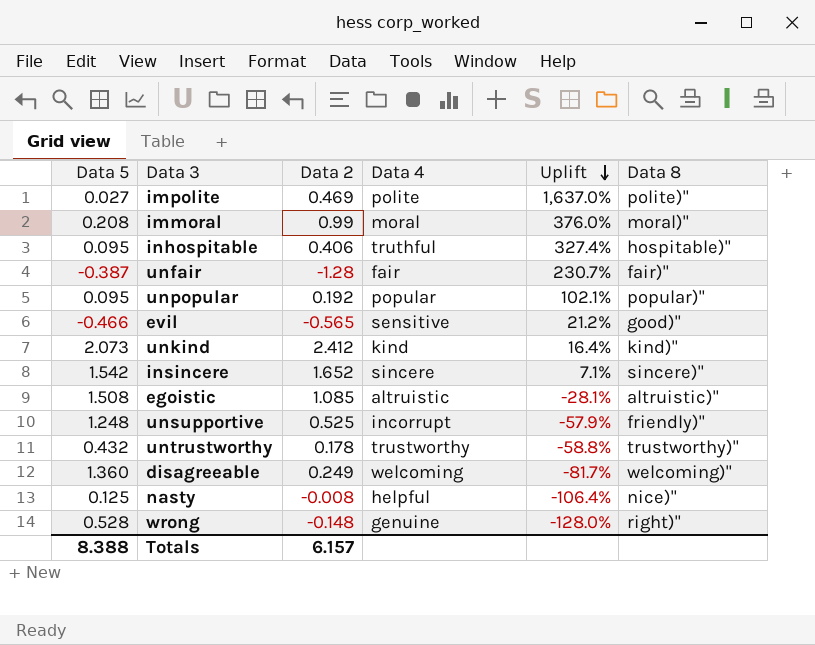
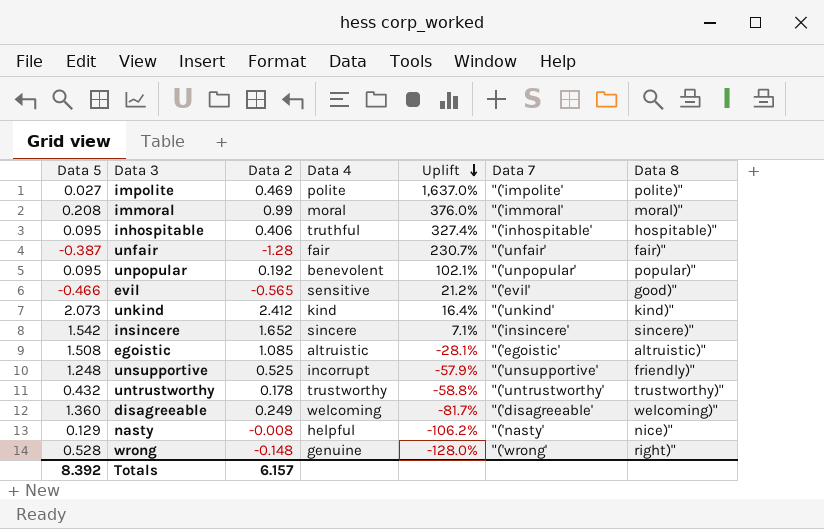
column Data 7 | position: none -> 6
unpopular | Data 4: popular -> benevolent
nasty | Data 5: 0.125 -> 0.129
nasty | Uplift: -106.4% -> -106.2%
Totals | Data 5: 8.388 -> 8.392

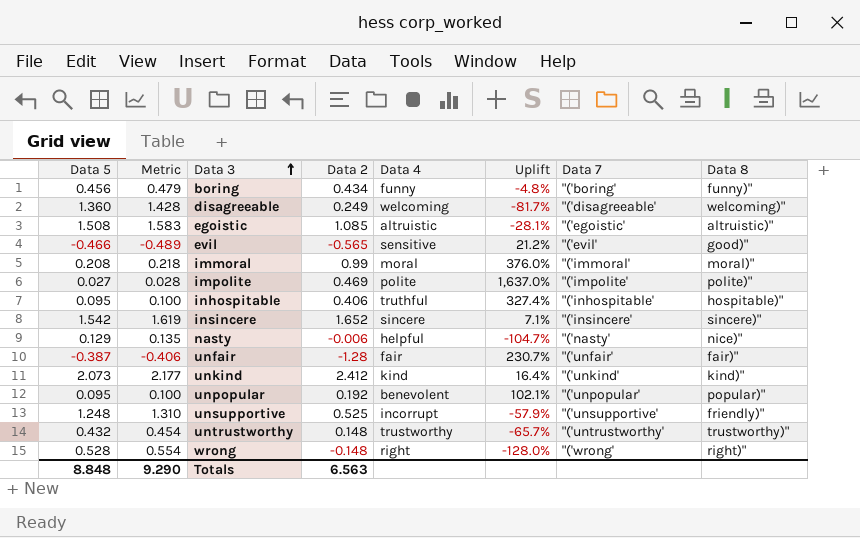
row order: Uplift descending -> Data 3 ascending
column Metric | formula: none -> [Data 5] * 1.05
row boring: none -> 0.456 | 0.479 | 0.434 | funny | -4.8% | "('boring' | funny)"
nasty | Data 2: -0.008 -> -0.006
nasty | Uplift: -106.2% -> -104.7%
untrustworthy | Data 2: 0.178 -> 0.148
untrustworthy | Uplift: -58.8% -> -65.7%
wrong | Data 4: genuine -> right
Totals | Data 5: 8.392 -> 8.848
Totals | Data 2: 6.157 -> 6.563

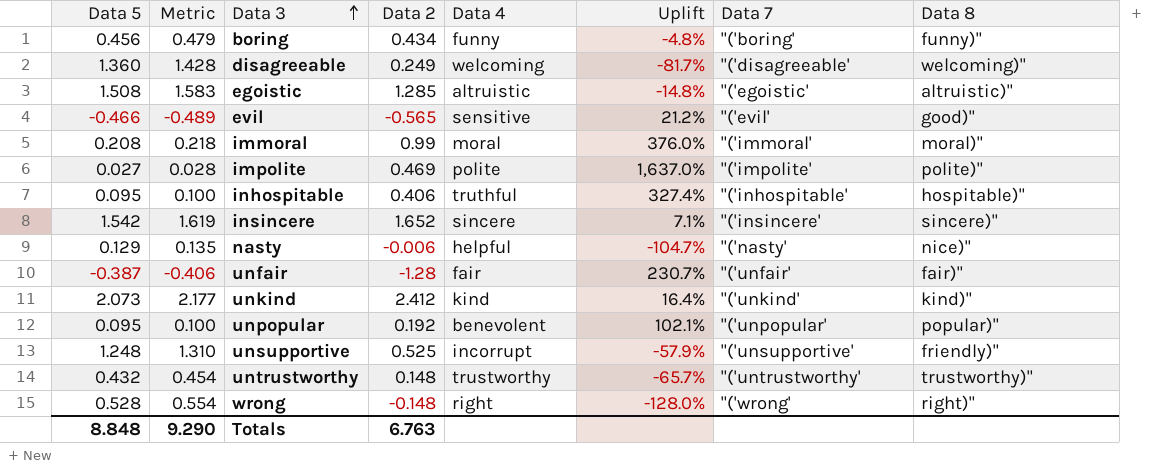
egoistic | Data 2: 1.085 -> 1.285
egoistic | Uplift: -28.1% -> -14.8%
Totals | Data 2: 6.563 -> 6.763

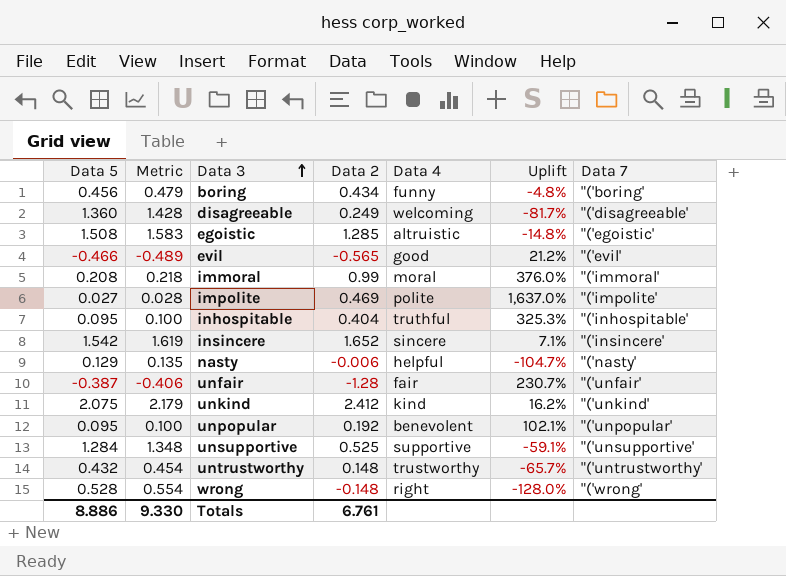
column Data 8 | position: 8 -> none
evil | Data 4: sensitive -> good
inhospitable | Data 2: 0.406 -> 0.404
inhospitable | Uplift: 327.4% -> 325.3%
unkind | Data 5: 2.073 -> 2.075
unkind | Metric: 2.177 -> 2.179
unkind | Uplift: 16.4% -> 16.2%
unsupportive | Data 5: 1.248 -> 1.284
unsupportive | Metric: 1.310 -> 1.348
unsupportive | Data 4: incorrupt -> supportive
unsupportive | Uplift: -57.9% -> -59.1%
Totals | Data 5: 8.848 -> 8.886
Totals | Metric: 9.290 -> 9.330
Totals | Data 2: 6.763 -> 6.761

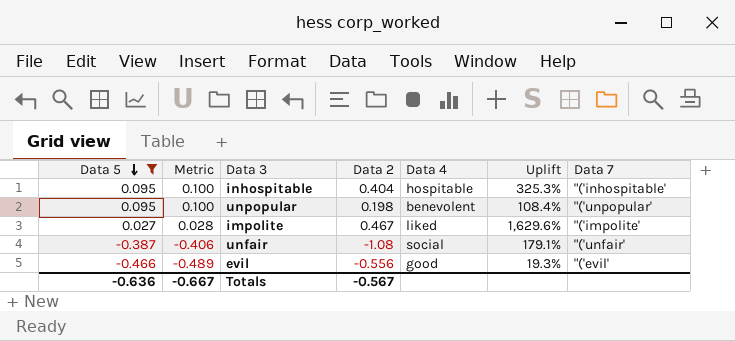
filter: none -> Data 5 <= 0.095
row order: Data 3 ascending -> Data 5 descending
inhospitable | Data 4: truthful -> hospitable
unpopular | Data 2: 0.192 -> 0.198
unpopular | Uplift: 102.1% -> 108.4%
impolite | Data 2: 0.469 -> 0.467
impolite | Data 4: polite -> liked
impolite | Uplift: 1,637.0% -> 1,629.6%
unfair | Data 2: -1.28 -> -1.08
unfair | Data 4: fair -> social
unfair | Uplift: 230.7% -> 179.1%
evil | Data 2: -0.565 -> -0.556
evil | Uplift: 21.2% -> 19.3%
Totals | Data 5: 8.886 -> -0.636
Totals | Metric: 9.330 -> -0.667
Totals | Data 2: 6.761 -> -0.567

